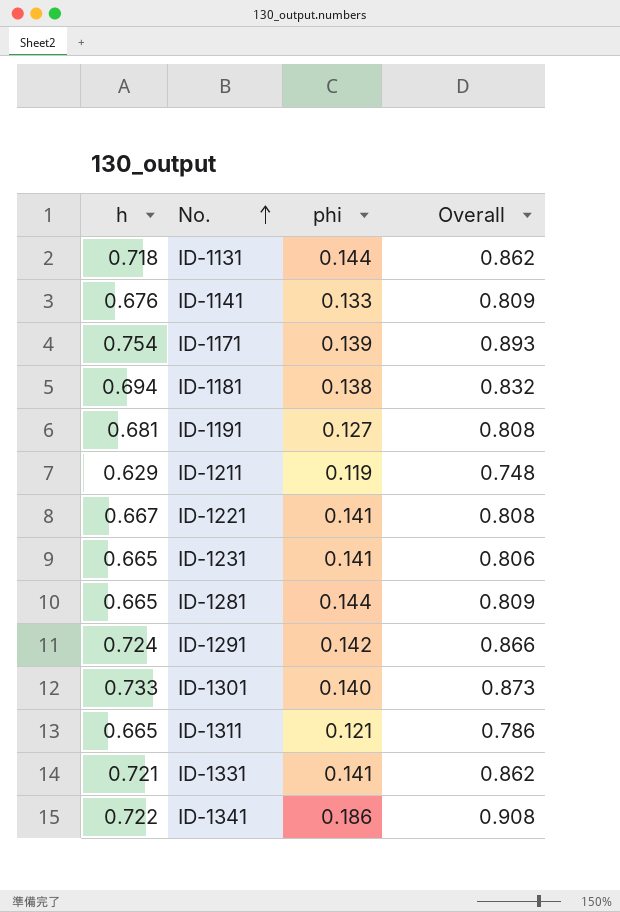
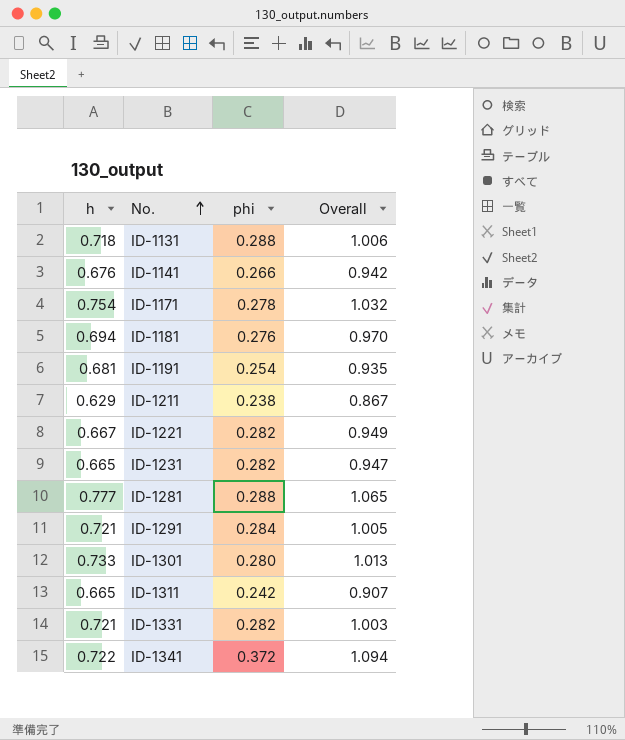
ID-1131 | phi: 0.144 -> 0.288
ID-1131 | Overall: 0.862 -> 1.006
ID-1141 | phi: 0.133 -> 0.266
ID-1141 | Overall: 0.809 -> 0.942
ID-1171 | phi: 0.139 -> 0.278
ID-1171 | Overall: 0.893 -> 1.032
ID-1181 | phi: 0.138 -> 0.276
ID-1181 | Overall: 0.832 -> 0.970
ID-1191 | phi: 0.127 -> 0.254
ID-1191 | Overall: 0.808 -> 0.935
ID-1211 | phi: 0.119 -> 0.238
ID-1211 | Overall: 0.748 -> 0.867
ID-1221 | phi: 0.141 -> 0.282
ID-1221 | Overall: 0.808 -> 0.949
ID-1231 | phi: 0.141 -> 0.282
ID-1231 | Overall: 0.806 -> 0.947
ID-1281 | h: 0.665 -> 0.777
ID-1281 | phi: 0.144 -> 0.288
ID-1281 | Overall: 0.809 -> 1.065
ID-1291 | h: 0.724 -> 0.721
ID-1291 | phi: 0.142 -> 0.284
ID-1291 | Overall: 0.866 -> 1.005
ID-1301 | phi: 0.140 -> 0.280
ID-1301 | Overall: 0.873 -> 1.013
ID-1311 | phi: 0.121 -> 0.242
ID-1311 | Overall: 0.786 -> 0.907
ID-1331 | phi: 0.141 -> 0.282
ID-1331 | Overall: 0.862 -> 1.003
ID-1341 | phi: 0.186 -> 0.372
ID-1341 | Overall: 0.908 -> 1.094

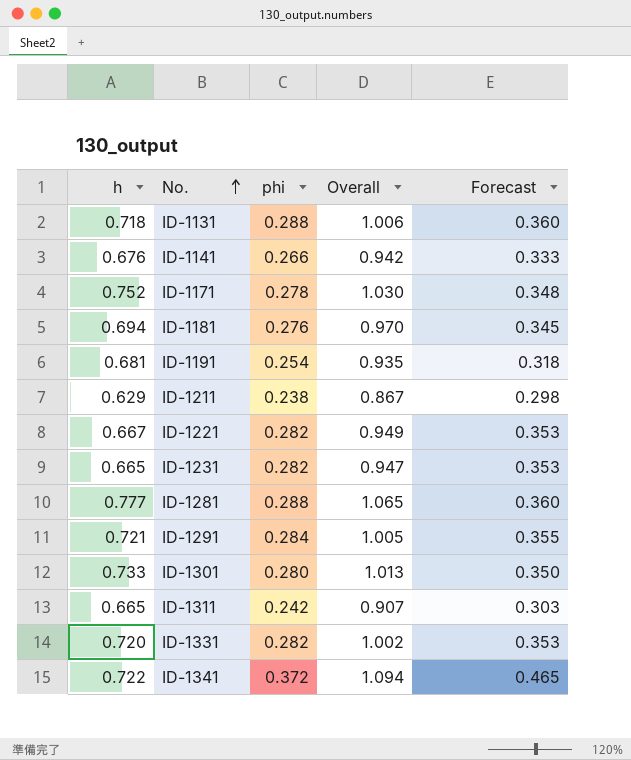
column Forecast | formula: none -> [phi] * 1.25
ID-1171 | h: 0.754 -> 0.752
ID-1171 | Overall: 1.032 -> 1.030
ID-1331 | h: 0.721 -> 0.720
ID-1331 | Overall: 1.003 -> 1.002

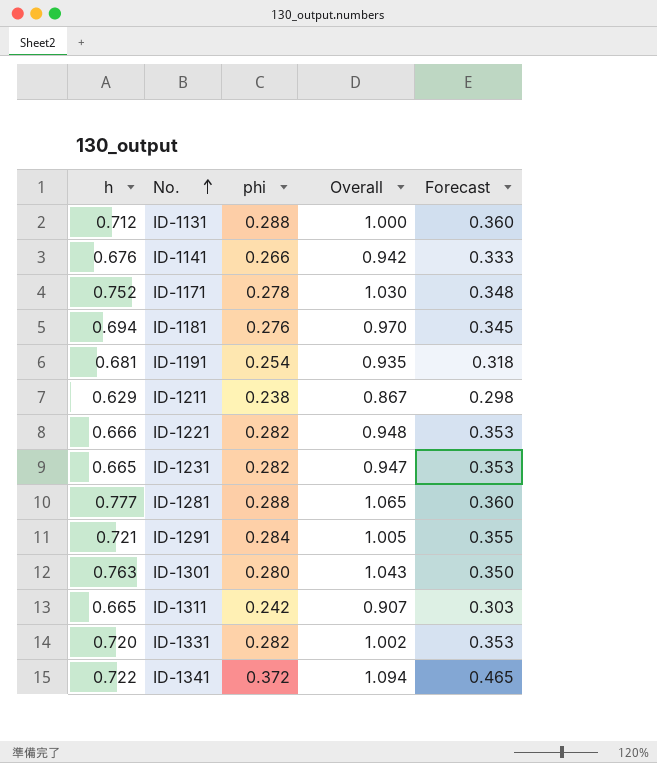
ID-1131 | h: 0.718 -> 0.712
ID-1131 | Overall: 1.006 -> 1.000
ID-1221 | h: 0.667 -> 0.666
ID-1221 | Overall: 0.949 -> 0.948
ID-1301 | h: 0.733 -> 0.763
ID-1301 | Overall: 1.013 -> 1.043

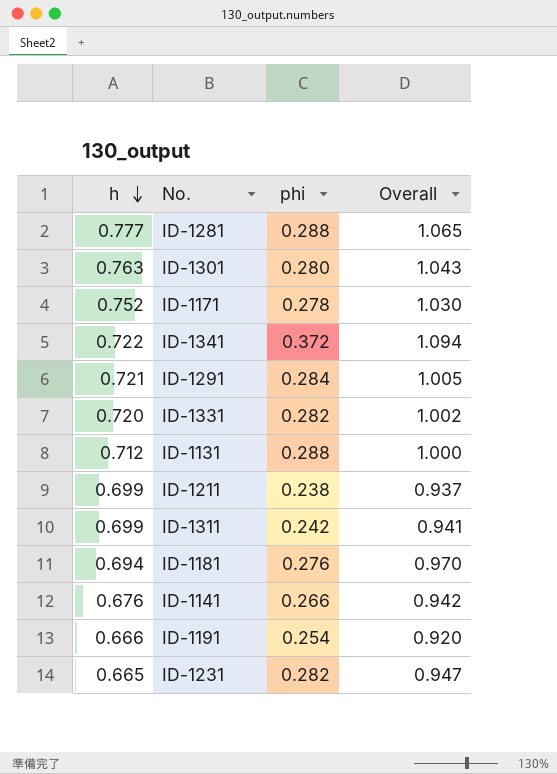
row order: No. ascending -> h descending
column Forecast | formula: [phi] * 1.25 -> none
row ID-1221: 0.666 | 0.282 | 0.948 | 0.353 -> none
ID-1211 | h: 0.629 -> 0.699
ID-1211 | Overall: 0.867 -> 0.937
ID-1311 | h: 0.665 -> 0.699
ID-1311 | Overall: 0.907 -> 0.941
ID-1191 | h: 0.681 -> 0.666
ID-1191 | Overall: 0.935 -> 0.920

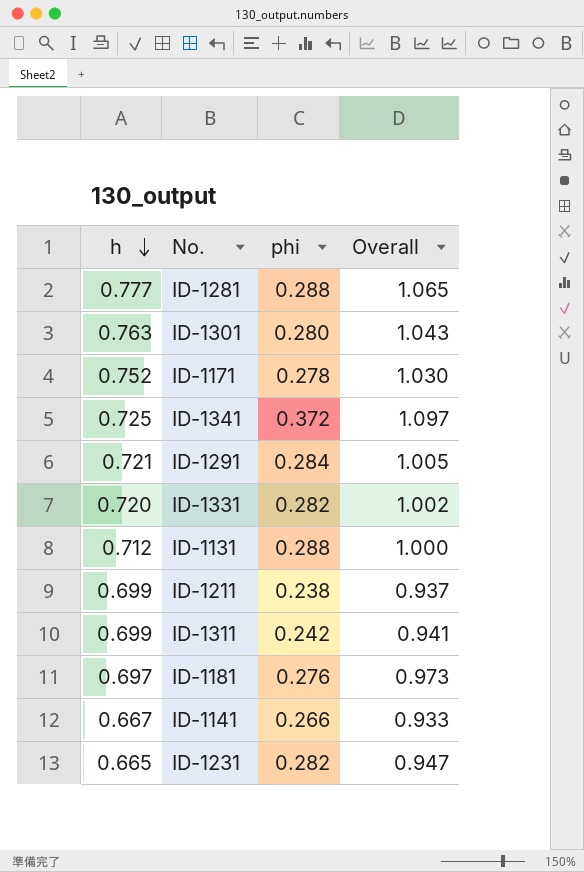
row ID-1191: 0.666 | 0.254 | 0.920 -> none
ID-1341 | h: 0.722 -> 0.725
ID-1341 | Overall: 1.094 -> 1.097
ID-1181 | h: 0.694 -> 0.697
ID-1181 | Overall: 0.970 -> 0.973
ID-1141 | h: 0.676 -> 0.667
ID-1141 | Overall: 0.942 -> 0.933

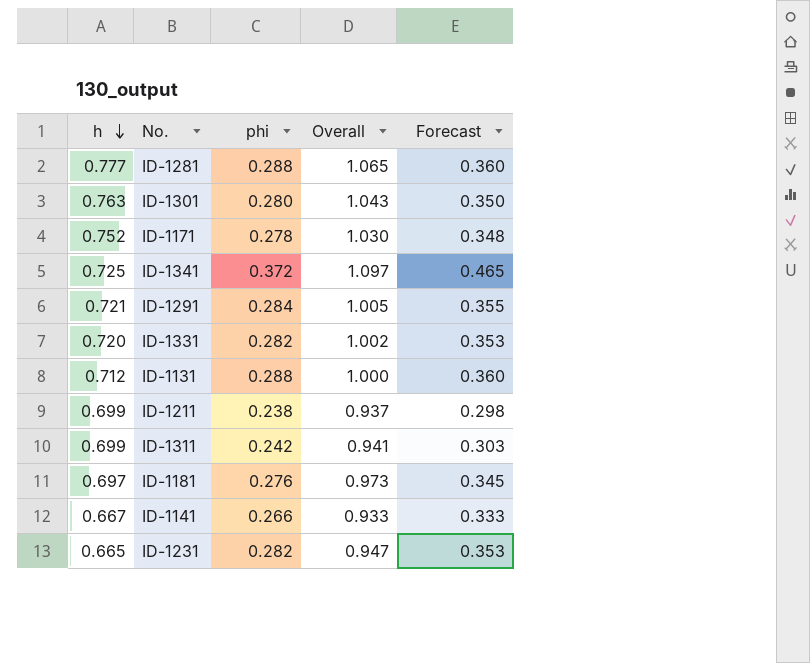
column Forecast | formula: none -> [phi] * 1.25

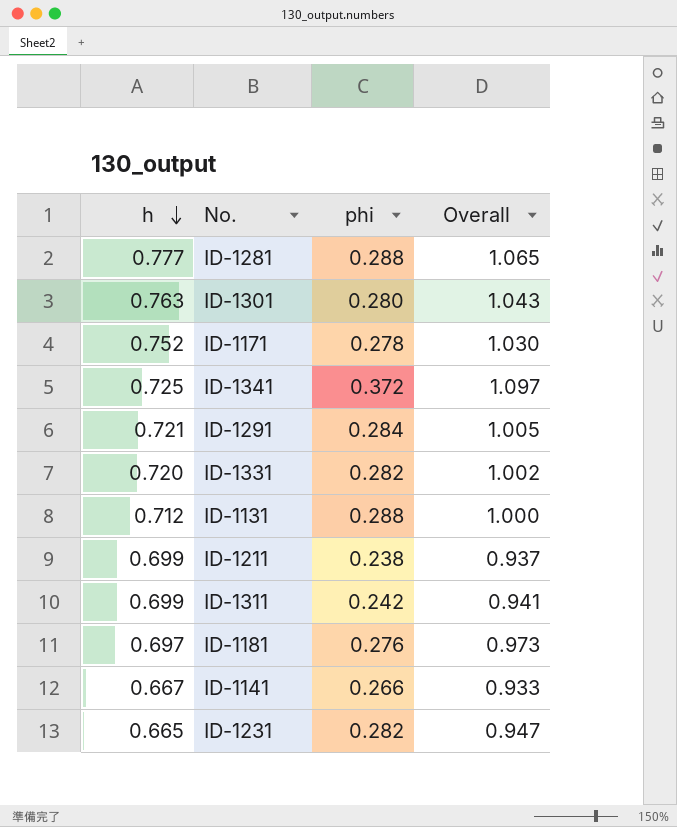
column Forecast | formula: [phi] * 1.25 -> none

